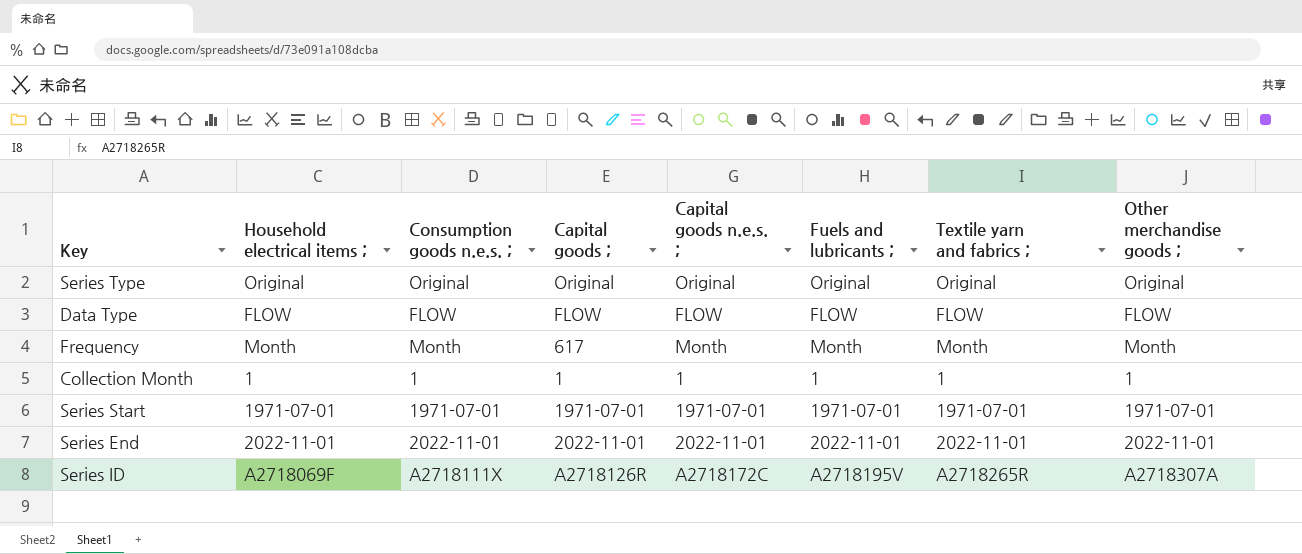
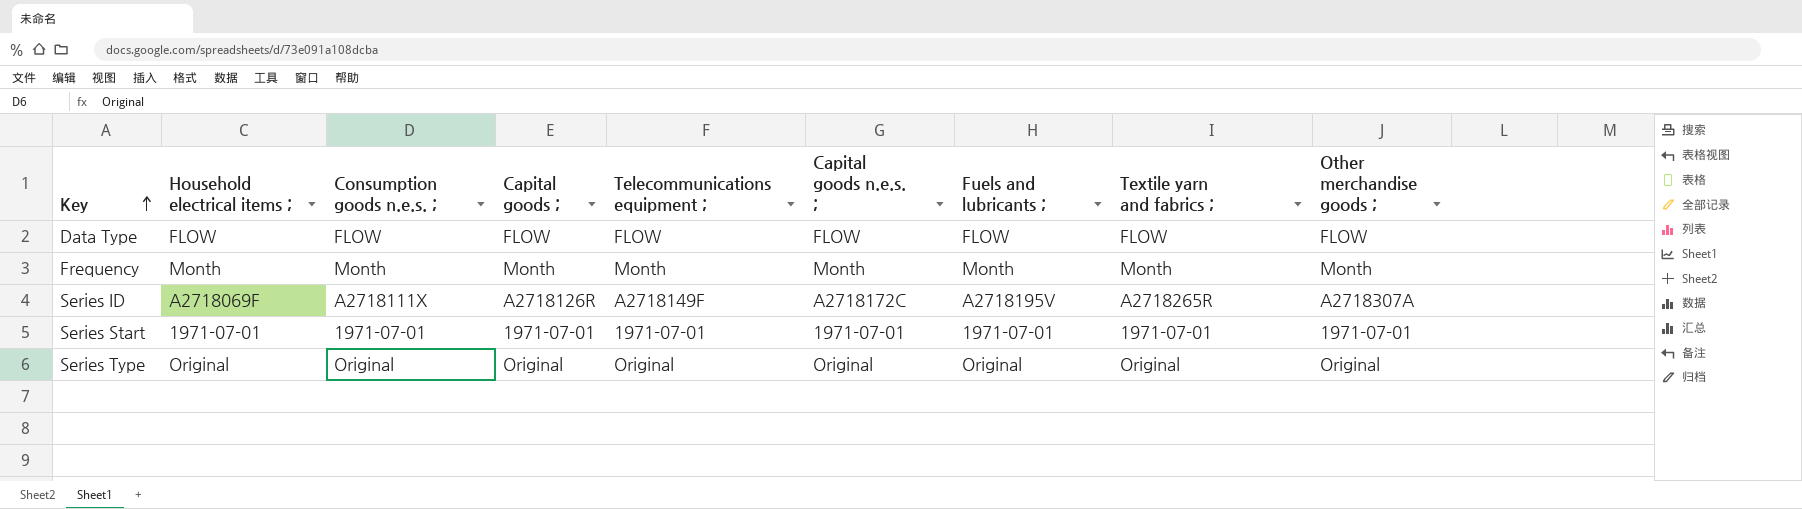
row order: none -> Key ascending
column Telecommunications equipment ; | position: none -> 5
row Collection Month: 1 | 1 | 1 | 1 | 1 | 1 | 1 -> none
row Series End: 2022-11-01 | 2022-11-01 | 2022-11-01 | 2022-11-01 | 2022-11-01 | 2022-11-01 | 2022-11-01 -> none
Frequency | Capital goods ;: 617 -> Month

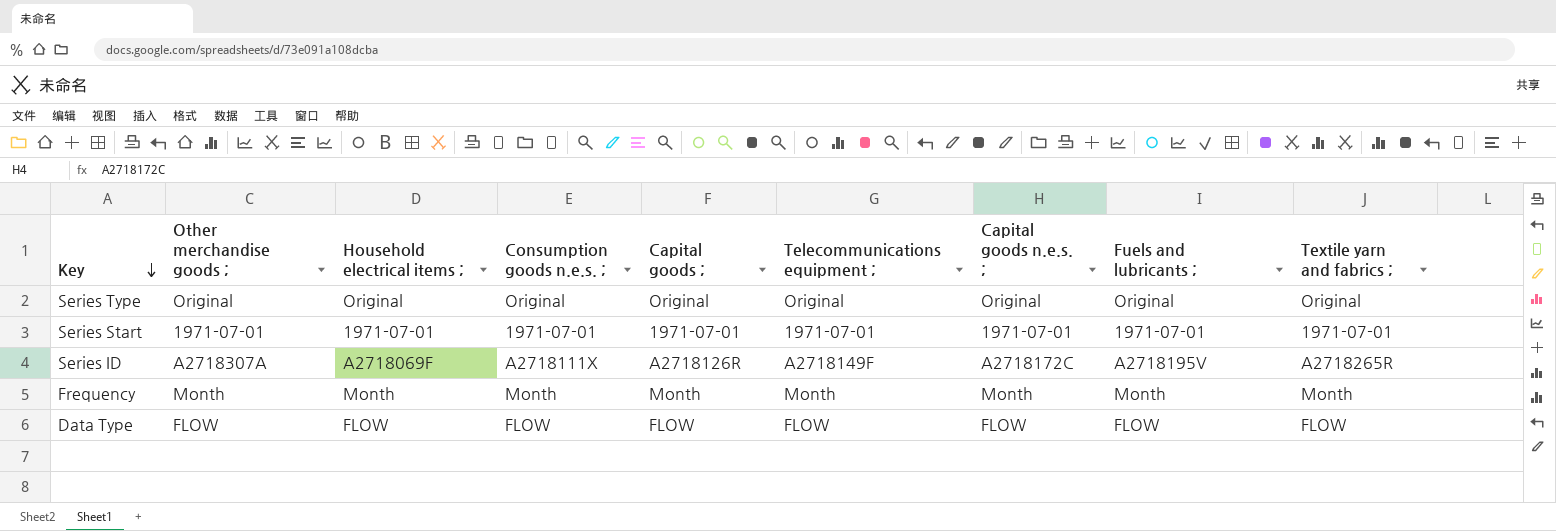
row order: Key ascending -> Key descending
column Other merchandise goods ; | position: 9 -> 2

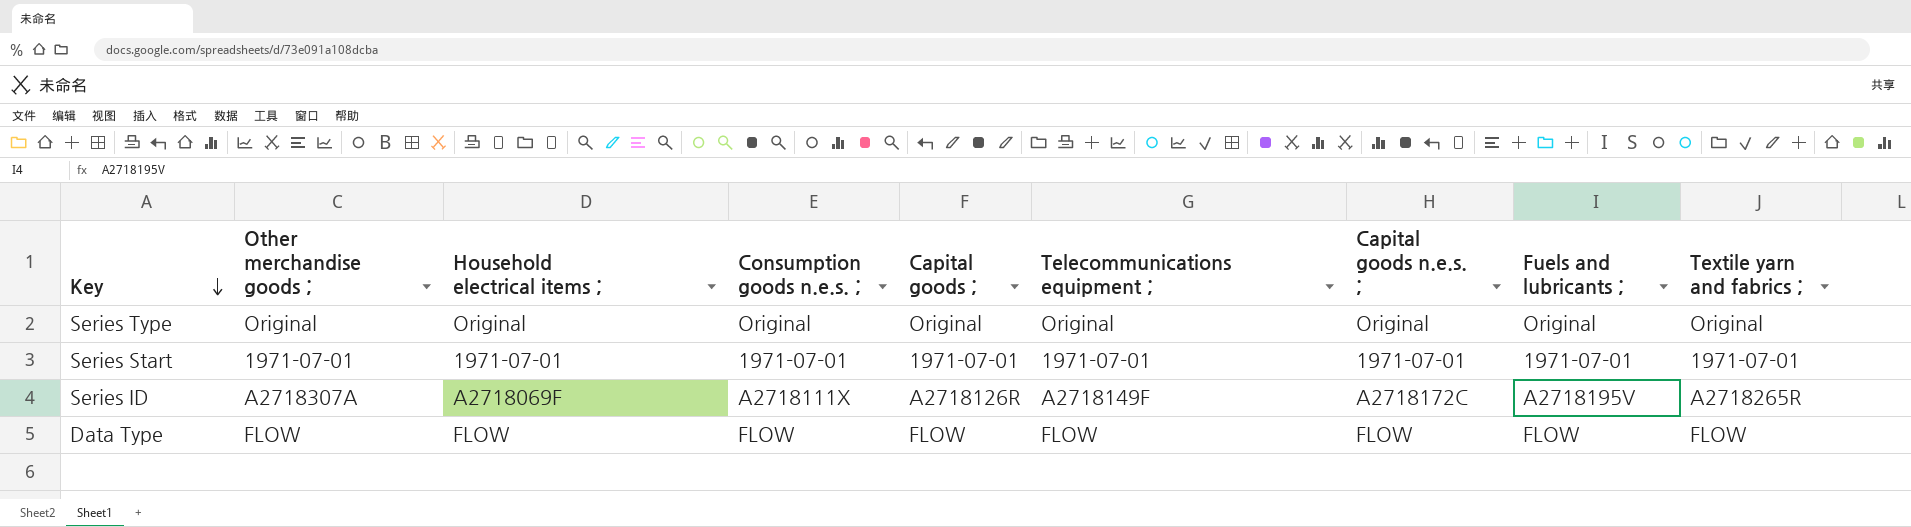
row Frequency: Month | Month | Month | Month | Month | Month | Month | Month -> none

